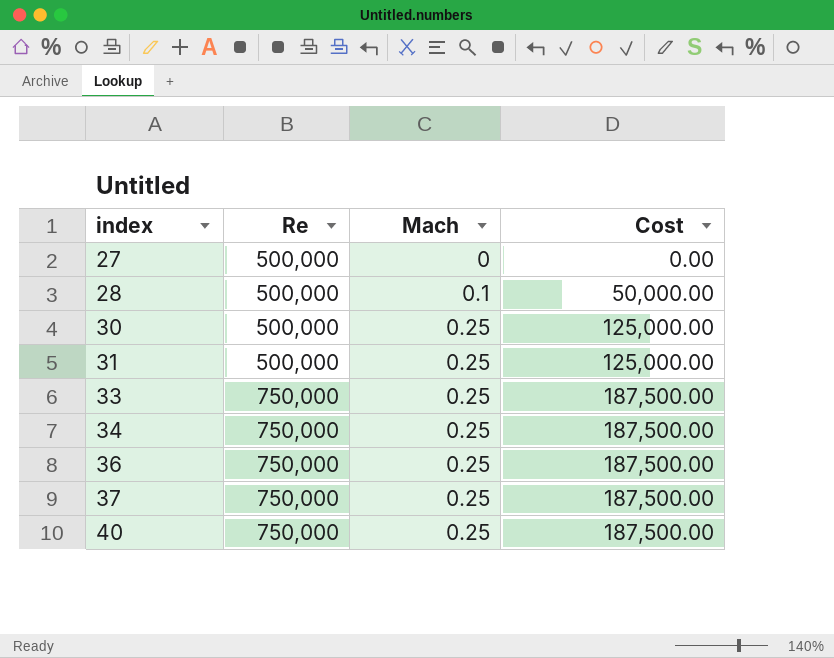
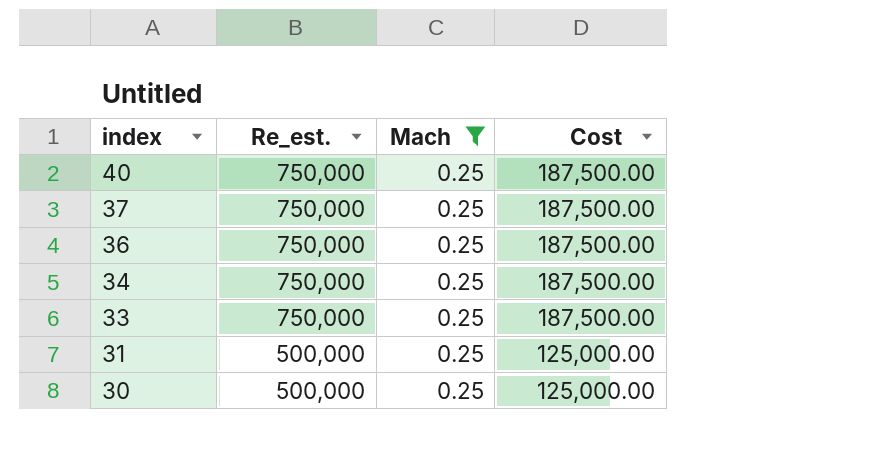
filter: none -> Mach = 0.25
row order: index ascending -> index descending
column name: Re -> Re_est.

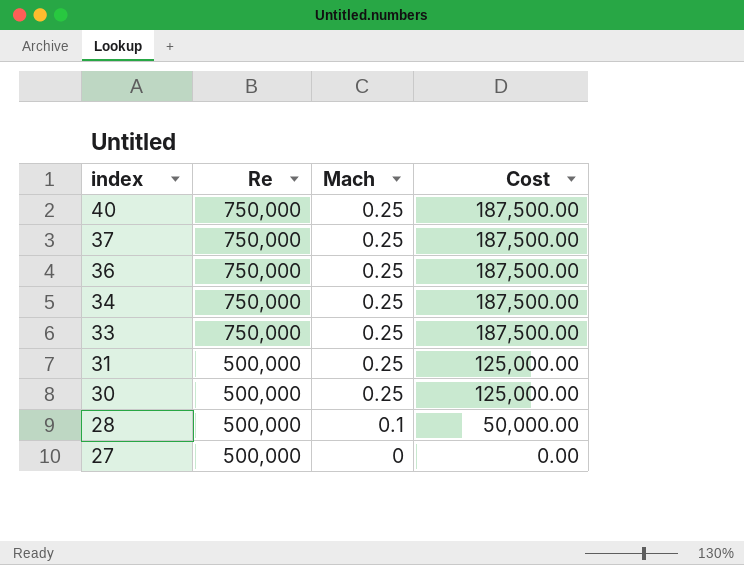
filter: Mach = 0.25 -> none
column name: Re_est. -> Re

